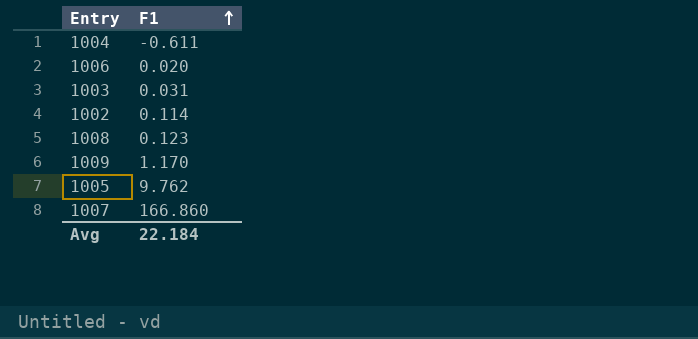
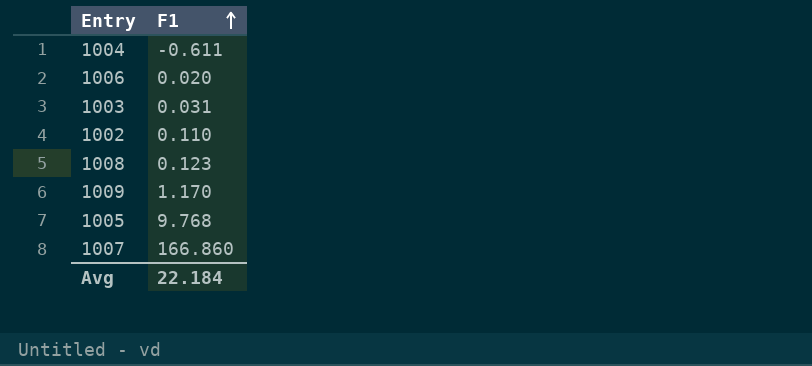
1002 | F1: 0.114 -> 0.110
1005 | F1: 9.762 -> 9.768

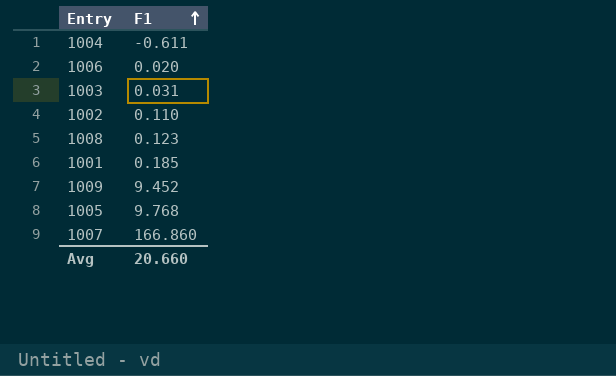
row 1001: none -> 0.185
1009 | F1: 1.170 -> 9.452
Avg | F1: 22.184 -> 20.660

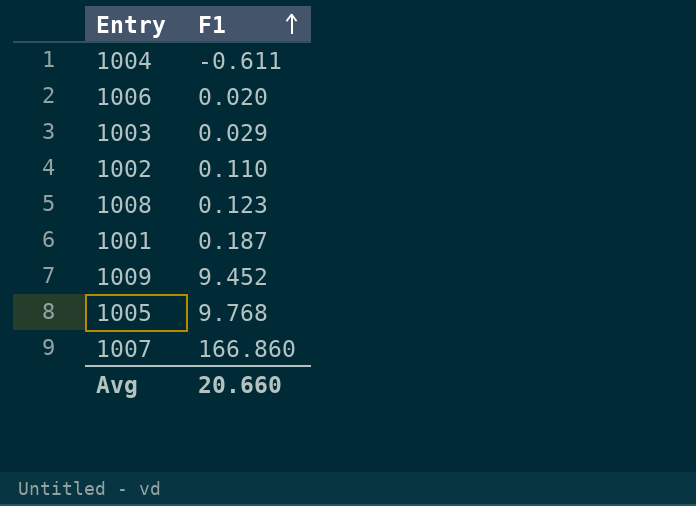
1003 | F1: 0.031 -> 0.029
1001 | F1: 0.185 -> 0.187

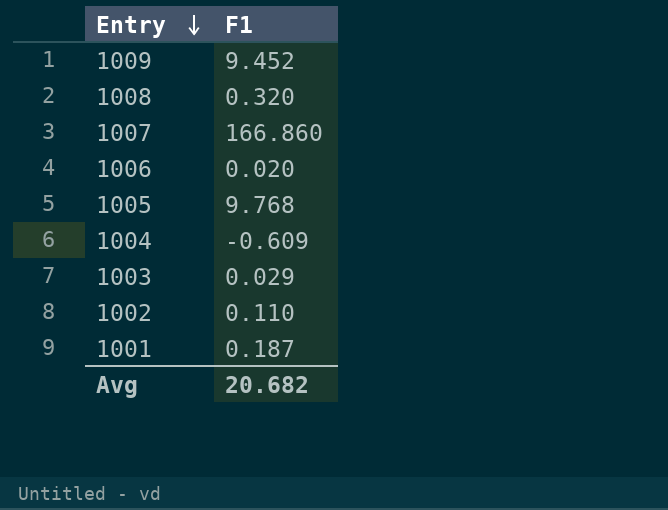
row order: F1 ascending -> Entry descending
1008 | F1: 0.123 -> 0.320
1004 | F1: -0.611 -> -0.609
Avg | F1: 20.660 -> 20.682

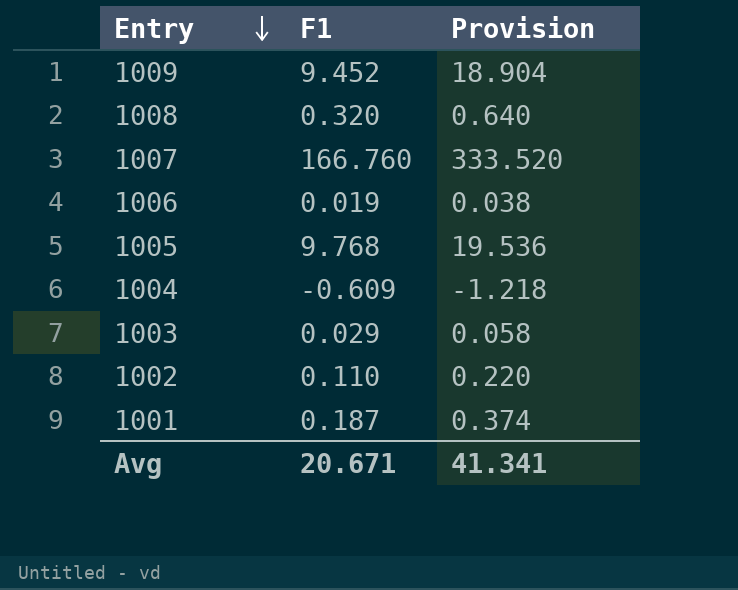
column Provision | formula: none -> [F1] * 2
1007 | F1: 166.860 -> 166.760
1006 | F1: 0.020 -> 0.019
Avg | F1: 20.682 -> 20.671

